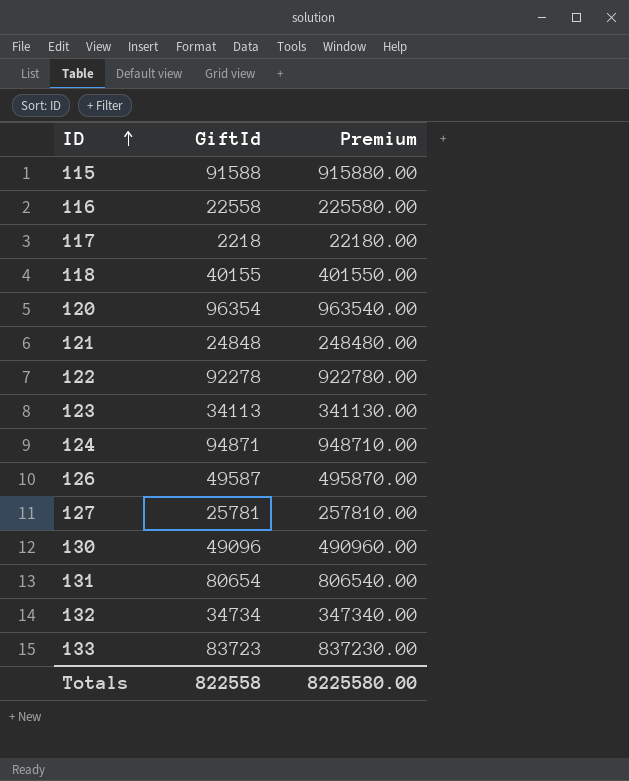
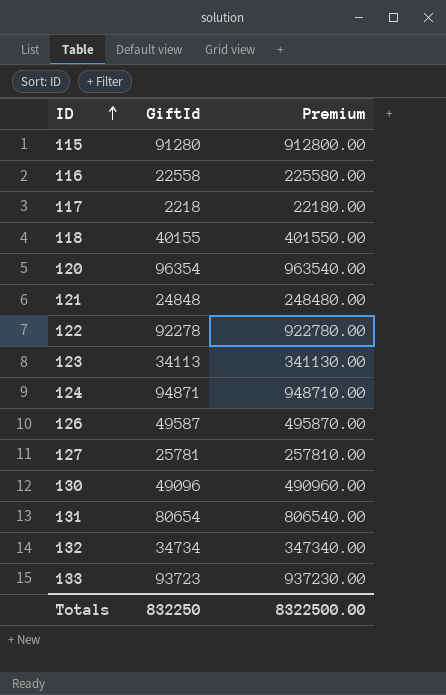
115 | GiftId: 91588 -> 91280
115 | Premium: 915880.00 -> 912800.00
133 | GiftId: 83723 -> 93723
133 | Premium: 837230.00 -> 937230.00
Totals | GiftId: 822558 -> 832250
Totals | Premium: 8225580.00 -> 8322500.00

